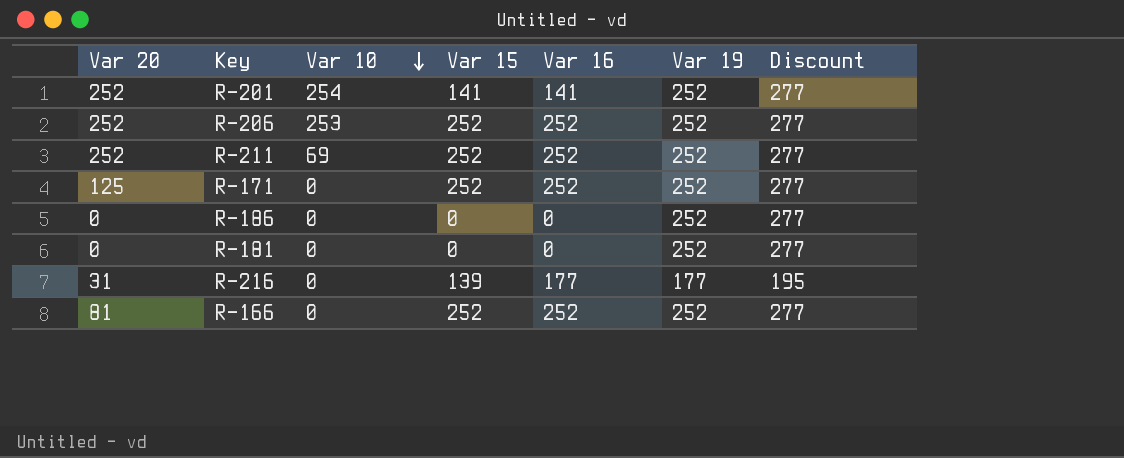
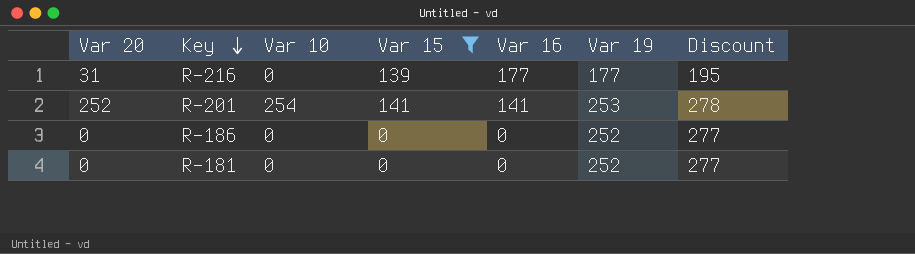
filter: none -> Var 15 != 252
row order: Var 10 descending -> Key descending
R-201 | Var 19: 252 -> 253
R-201 | Discount: 277 -> 278

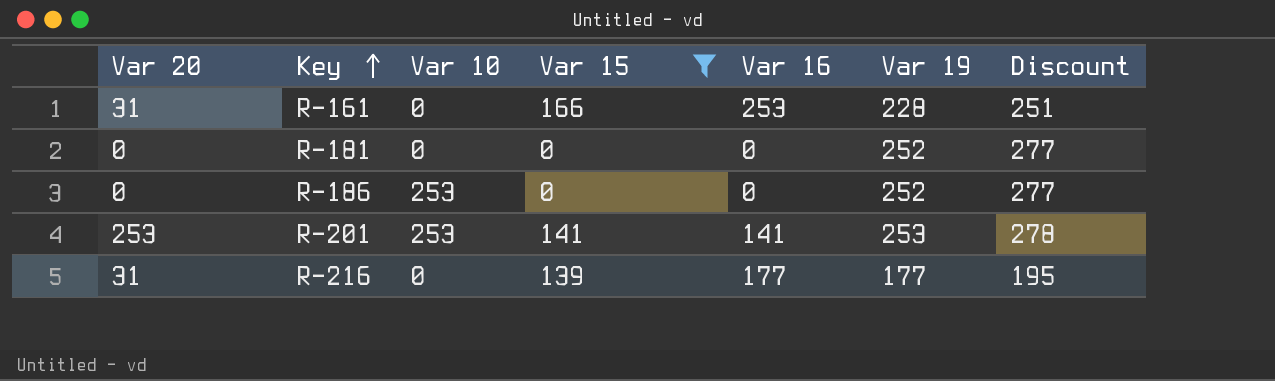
row order: Key descending -> Key ascending
row R-161: none -> 31 | 0 | 166 | 253 | 228 | 251
R-186 | Var 10: 0 -> 253
R-201 | Var 20: 252 -> 253
R-201 | Var 10: 254 -> 253

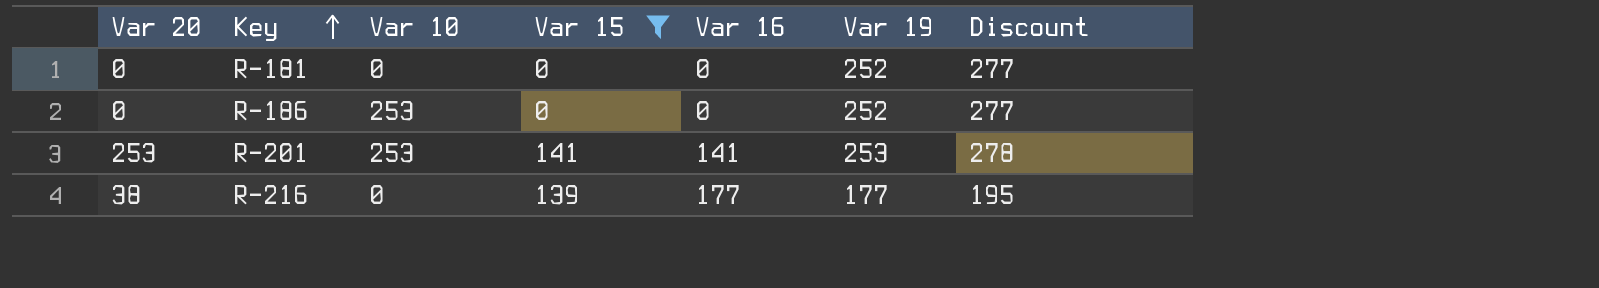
row R-161: 31 | 0 | 166 | 253 | 228 | 251 -> none
R-216 | Var 20: 31 -> 38

